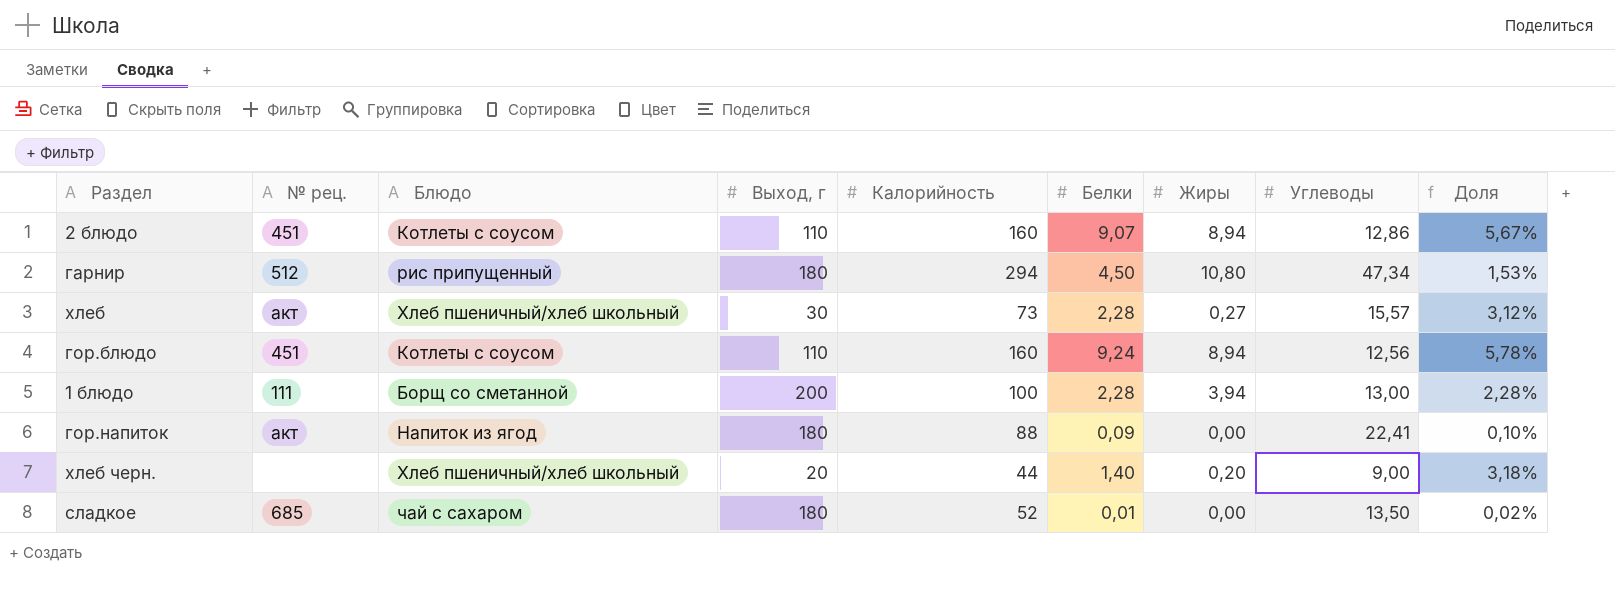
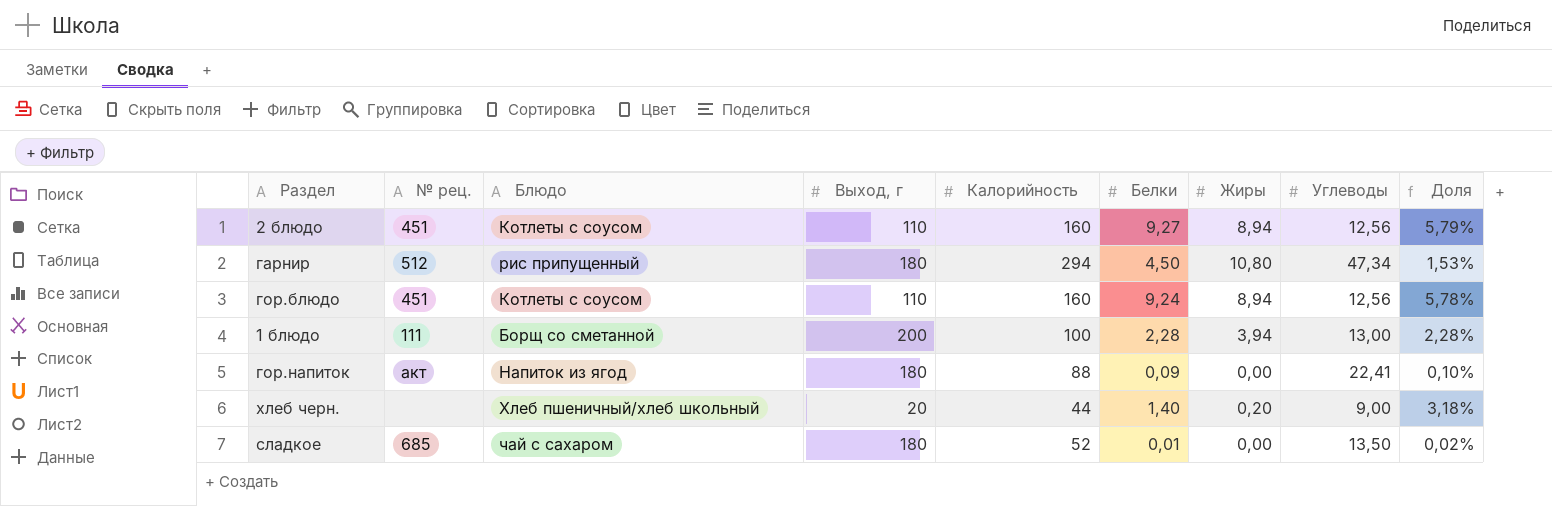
row хлеб: акт | Хлеб пшеничный/хлеб школьный | 30 | 73 | 2,28 | 0,27 | 15,57 | 3,12% -> none
2 блюдо | Белки: 9,07 -> 9,27
2 блюдо | Углеводы: 12,86 -> 12,56
2 блюдо | Доля: 5,67% -> 5,79%

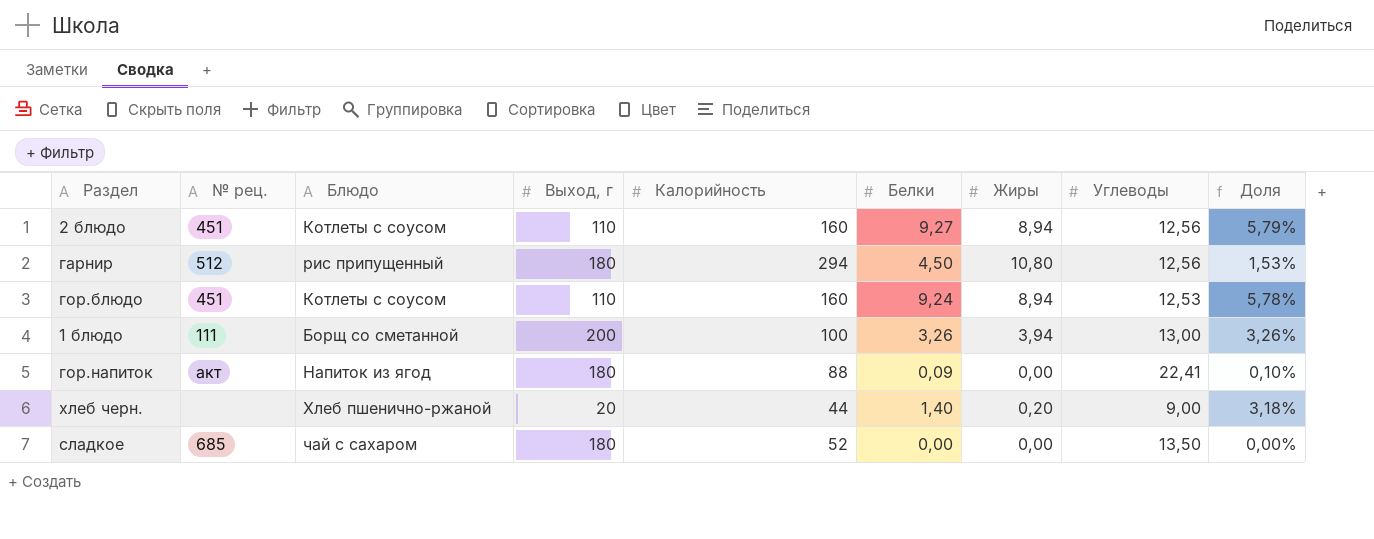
гарнир | Углеводы: 47,34 -> 12,56
гор.блюдо | Углеводы: 12,56 -> 12,53
1 блюдо | Белки: 2,28 -> 3,26
1 блюдо | Доля: 2,28% -> 3,26%
хлеб черн. | Блюдо: Хлеб пшеничный/хлеб школьный -> Хлеб пшенично-ржаной
сладкое | Белки: 0,01 -> 0,00
сладкое | Доля: 0,02% -> 0,00%

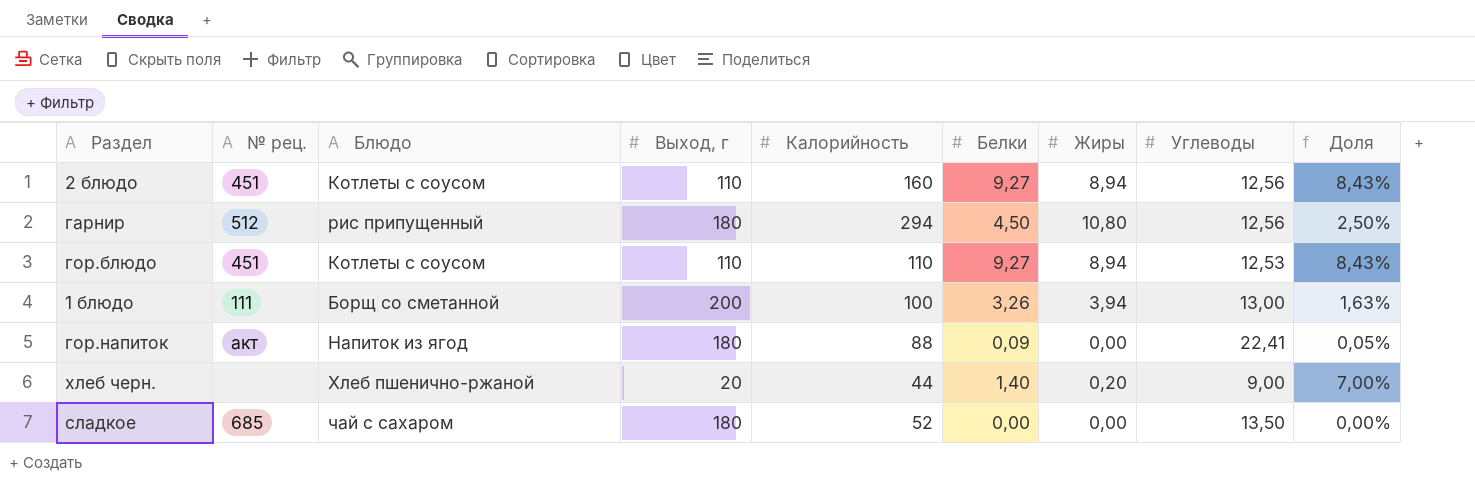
column Доля | formula: [Белки] / [Калорийность] -> [Белки] / [Выход, г]
гор.блюдо | Калорийность: 160 -> 110
гор.блюдо | Белки: 9,24 -> 9,27

